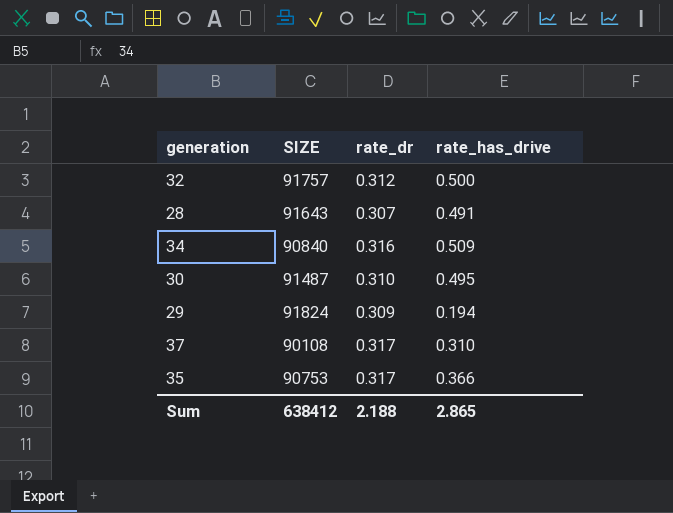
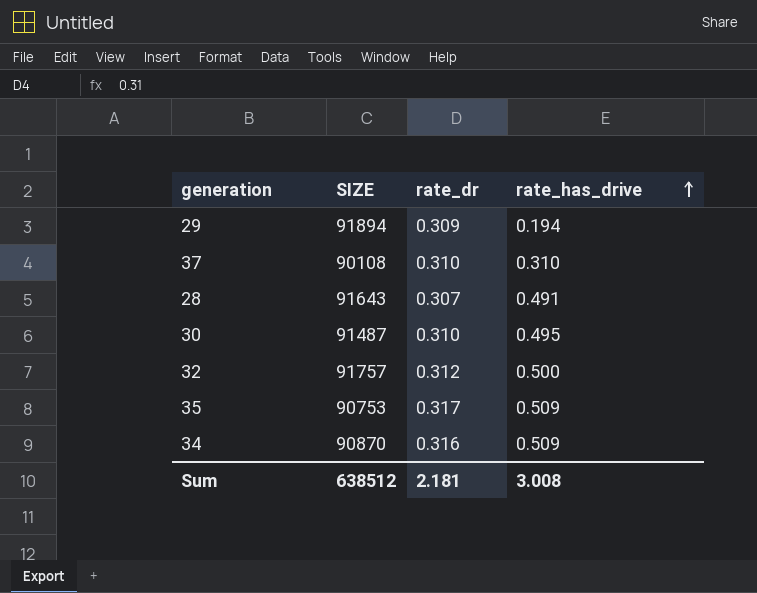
row order: none -> rate_has_drive ascending
29 | SIZE: 91824 -> 91894
37 | rate_dr: 0.317 -> 0.310
35 | rate_has_drive: 0.366 -> 0.509
34 | SIZE: 90840 -> 90870
Sum | SIZE: 638412 -> 638512
Sum | rate_dr: 2.188 -> 2.181
Sum | rate_has_drive: 2.865 -> 3.008

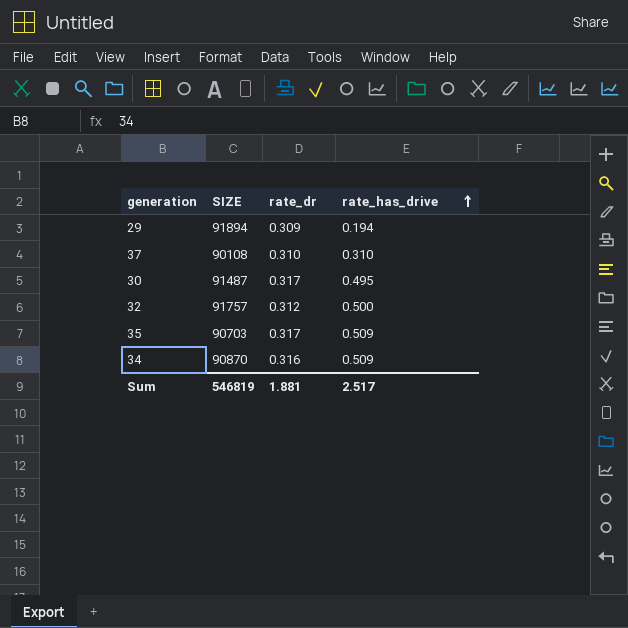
row 28: 91643 | 0.307 | 0.491 -> none
30 | rate_dr: 0.310 -> 0.317
35 | SIZE: 90753 -> 90703
Sum | SIZE: 638512 -> 546819
Sum | rate_dr: 2.181 -> 1.881
Sum | rate_has_drive: 3.008 -> 2.517

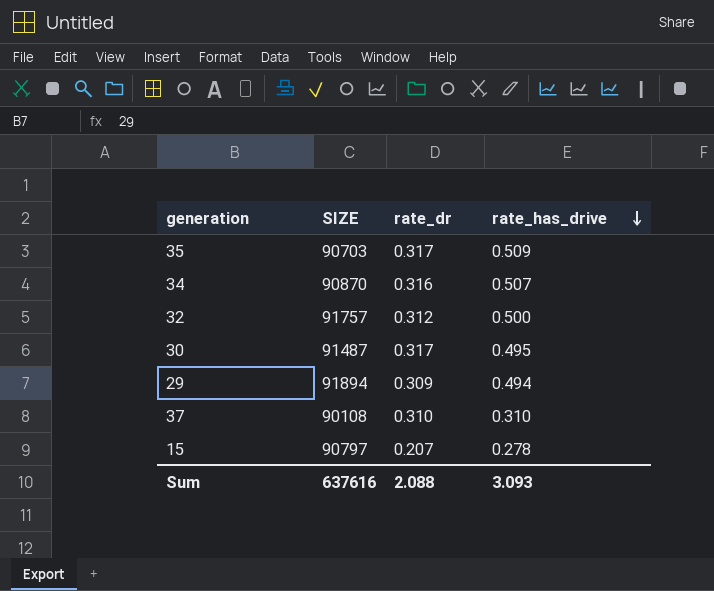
row order: rate_has_drive ascending -> rate_has_drive descending
34 | rate_has_drive: 0.509 -> 0.507
29 | rate_has_drive: 0.194 -> 0.494
row 15: none -> 90797 | 0.207 | 0.278
Sum | SIZE: 546819 -> 637616
Sum | rate_dr: 1.881 -> 2.088
Sum | rate_has_drive: 2.517 -> 3.093

